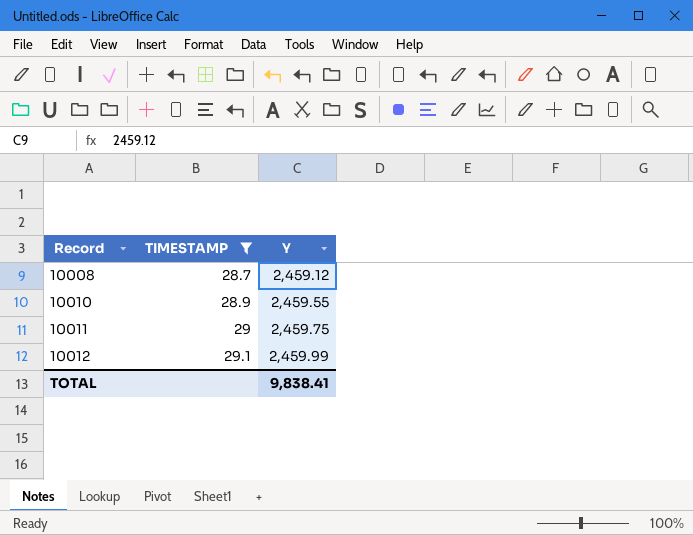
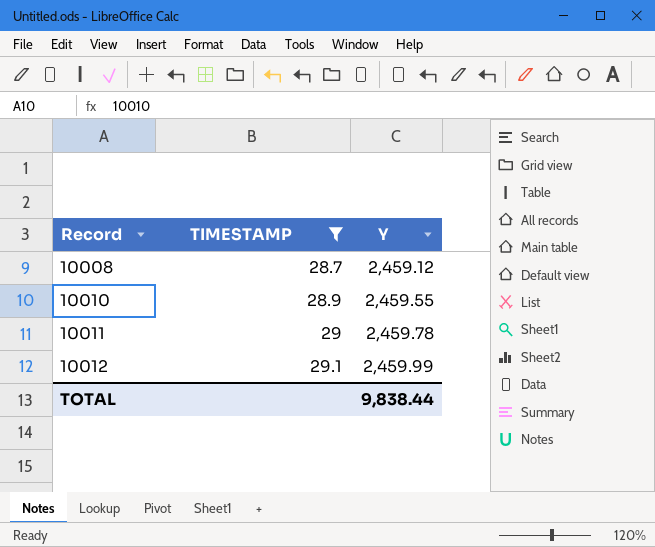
10011 | Y: 2,459.75 -> 2,459.78
TOTAL | Y: 9,838.41 -> 9,838.44

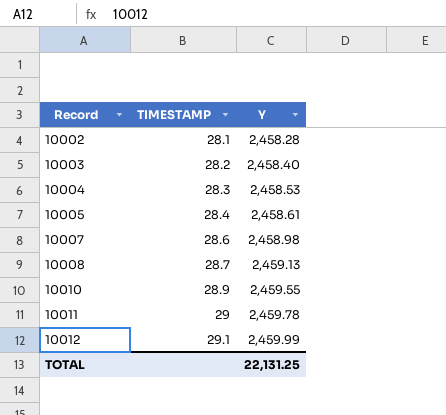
filter: TIMESTAMP >= 28.7 -> none
10008 | Y: 2,459.12 -> 2,459.13
TOTAL | Y: 9,838.44 -> 22,131.25

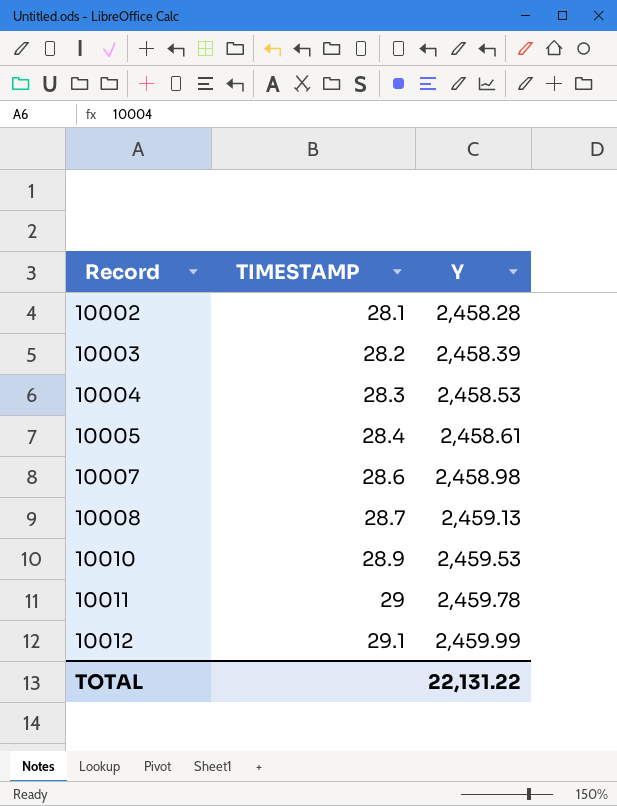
10003 | Y: 2,458.40 -> 2,458.39
10010 | Y: 2,459.55 -> 2,459.53
TOTAL | Y: 22,131.25 -> 22,131.22

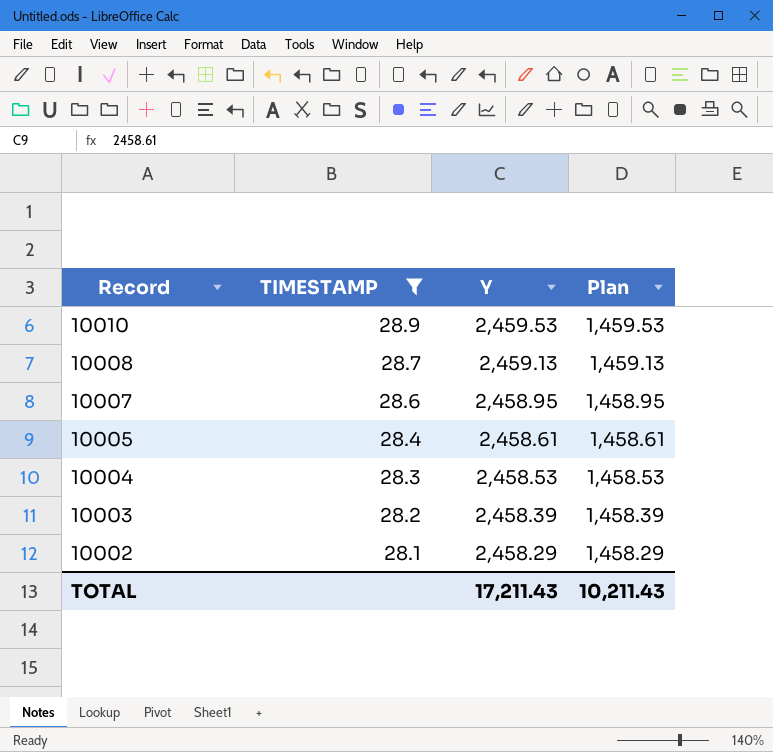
filter: none -> TIMESTAMP <= 28.9
row order: Record ascending -> Record descending
column Plan | formula: none -> [Y] - 1000
10007 | Y: 2,458.98 -> 2,458.95
10002 | Y: 2,458.28 -> 2,458.29
TOTAL | Y: 22,131.22 -> 17,211.43

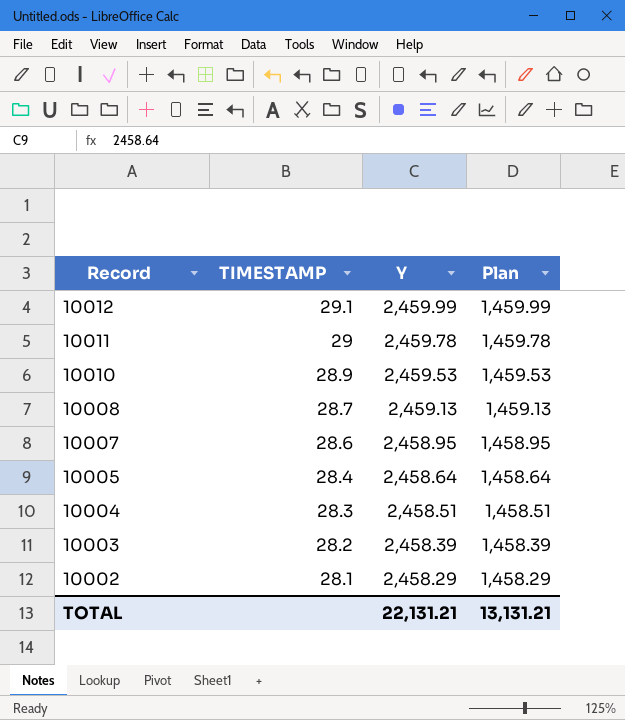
filter: TIMESTAMP <= 28.9 -> none
10005 | Y: 2,458.61 -> 2,458.64
10005 | Plan: 1,458.61 -> 1,458.64
10004 | Y: 2,458.53 -> 2,458.51
10004 | Plan: 1,458.53 -> 1,458.51
TOTAL | Y: 17,211.43 -> 22,131.21
TOTAL | Plan: 10,211.43 -> 13,131.21

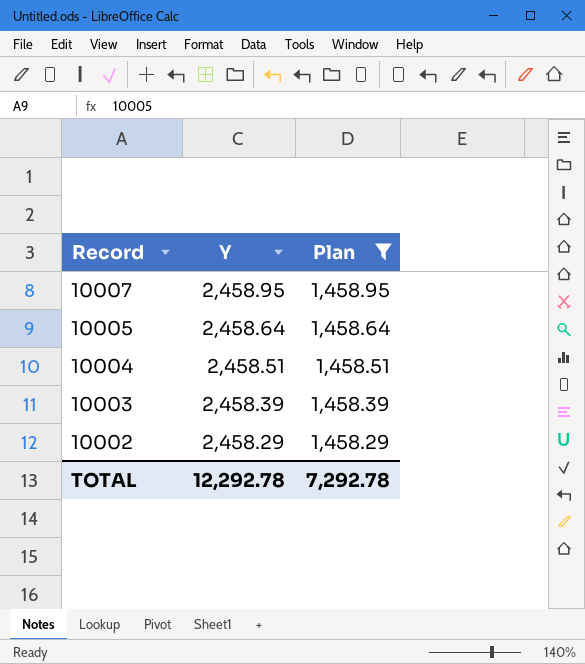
filter: none -> Plan <= 1,458.95
column TIMESTAMP | position: 2 -> none
TOTAL | Y: 22,131.21 -> 12,292.78
TOTAL | Plan: 13,131.21 -> 7,292.78

